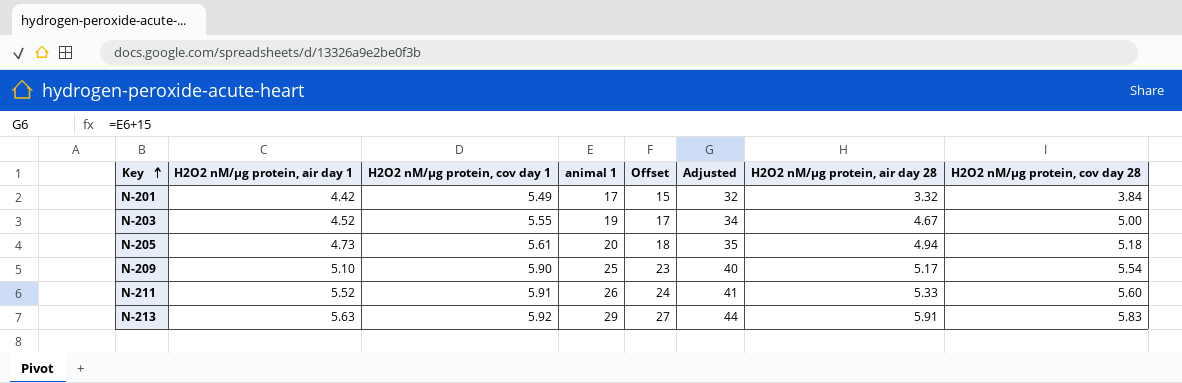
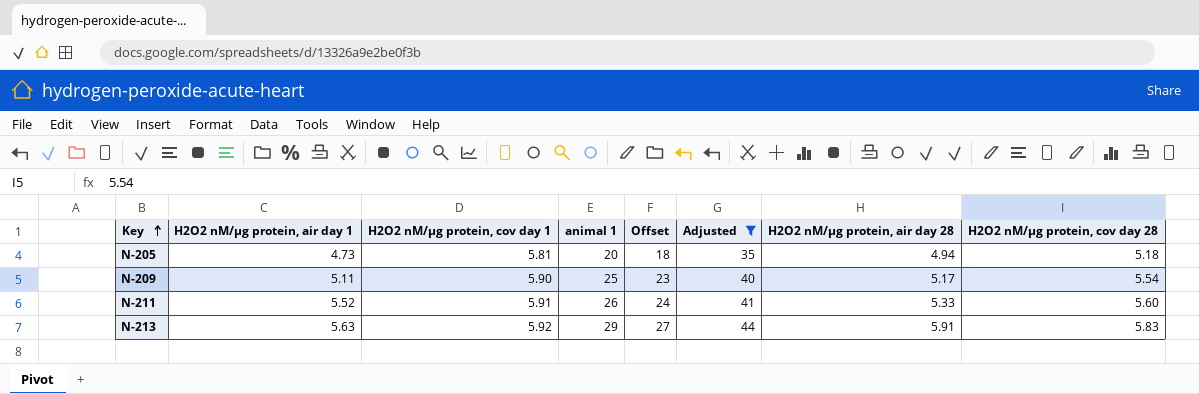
filter: none -> Adjusted >= 35
N-205 | H2O2 nM/µg protein, cov day 1: 5.61 -> 5.81
N-209 | H2O2 nM/µg protein, air day 1: 5.10 -> 5.11

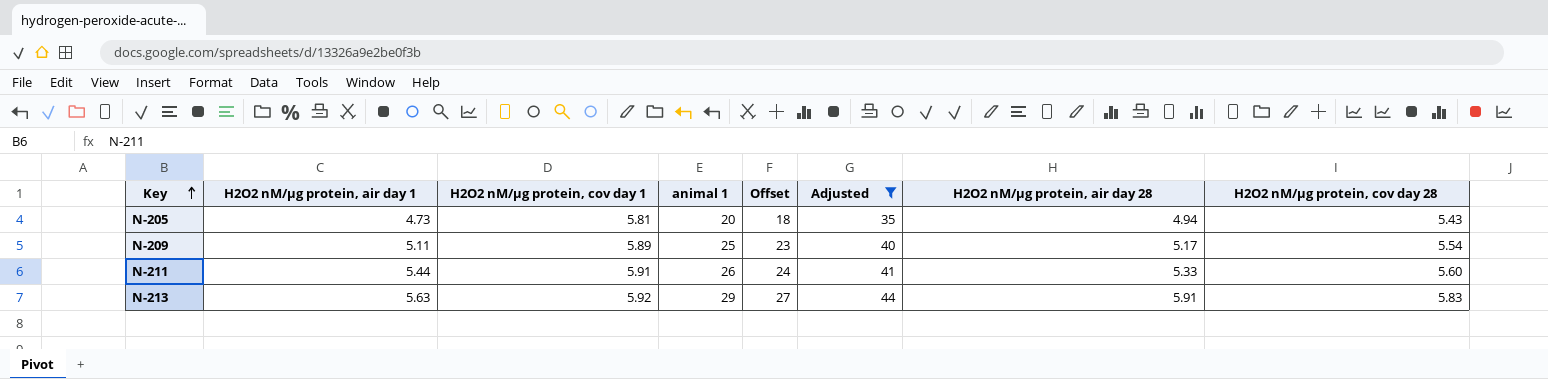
N-205 | H2O2 nM/µg protein, cov day 28: 5.18 -> 5.43
N-209 | H2O2 nM/µg protein, cov day 1: 5.90 -> 5.89
N-211 | H2O2 nM/µg protein, air day 1: 5.52 -> 5.44

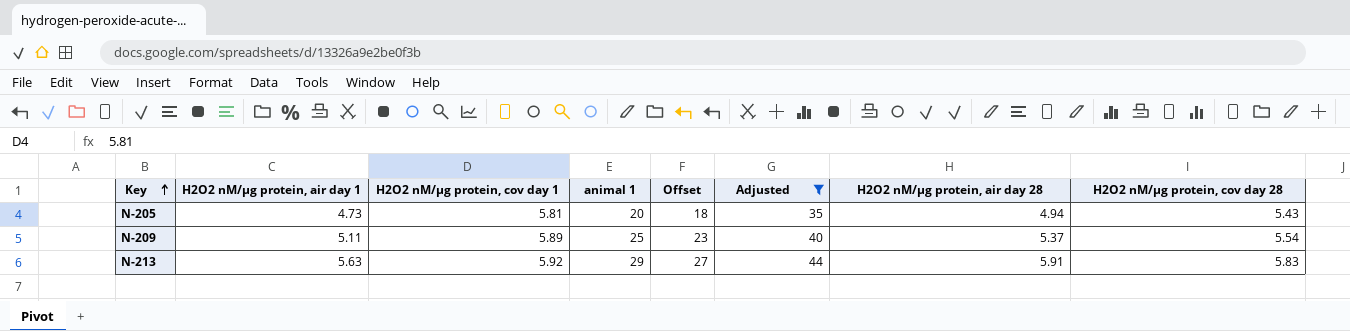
row N-211: 5.44 | 5.91 | 26 | 24 | 41 | 5.33 | 5.60 -> none
N-209 | H2O2 nM/µg protein, air day 28: 5.17 -> 5.37

